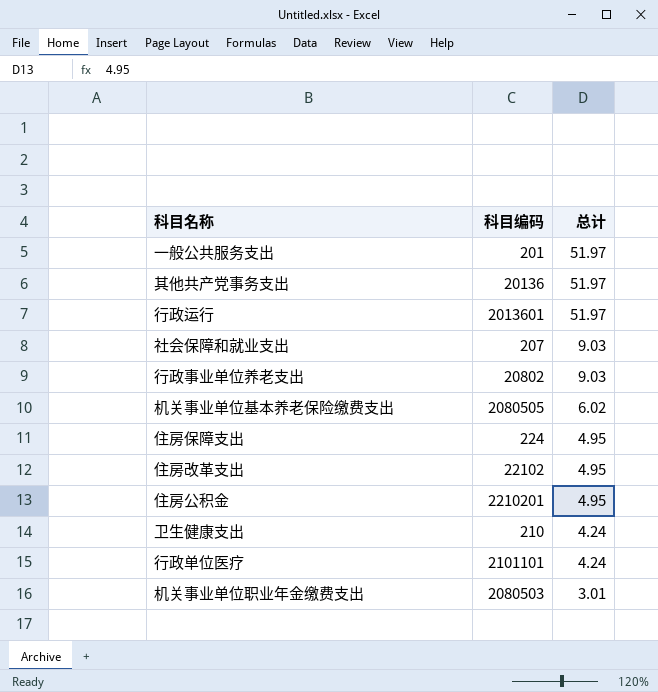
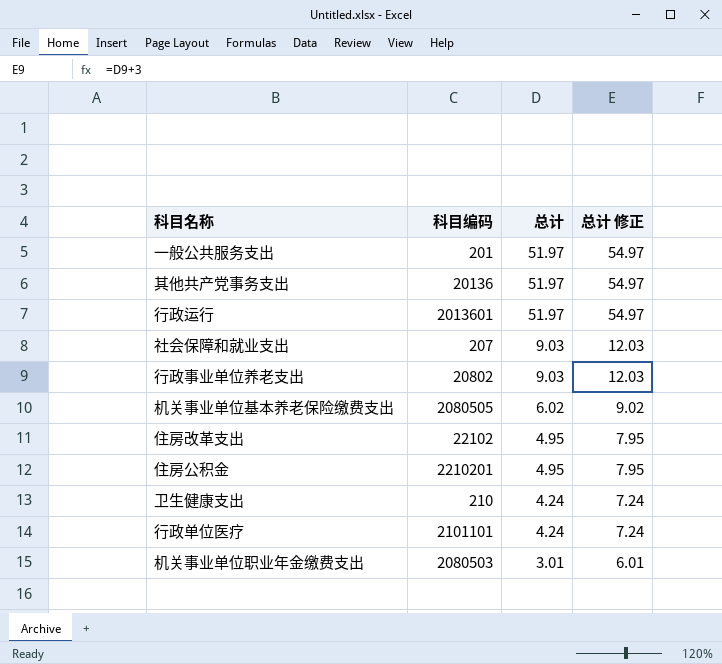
column 总计 修正 | formula: none -> [总计] + 3
row 住房保障支出: 224 | 4.95 -> none

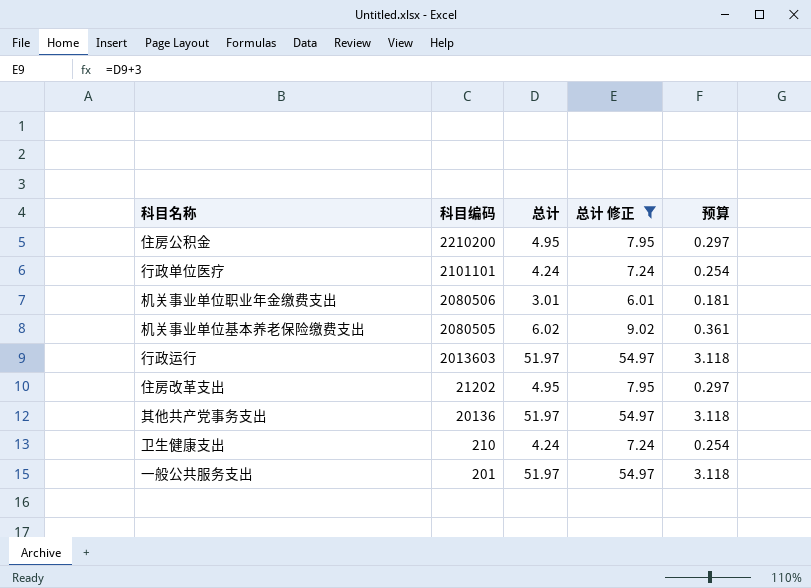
filter: none -> 总计 修正 != 12.03
row order: 总计 descending -> 科目编码 descending
column 预算 | formula: none -> [总计] * 0.06
住房公积金 | 科目编码: 2210201 -> 2210200
机关事业单位职业年金缴费支出 | 科目编码: 2080503 -> 2080506
行政运行 | 科目编码: 2013601 -> 2013603
住房改革支出 | 科目编码: 22102 -> 21202

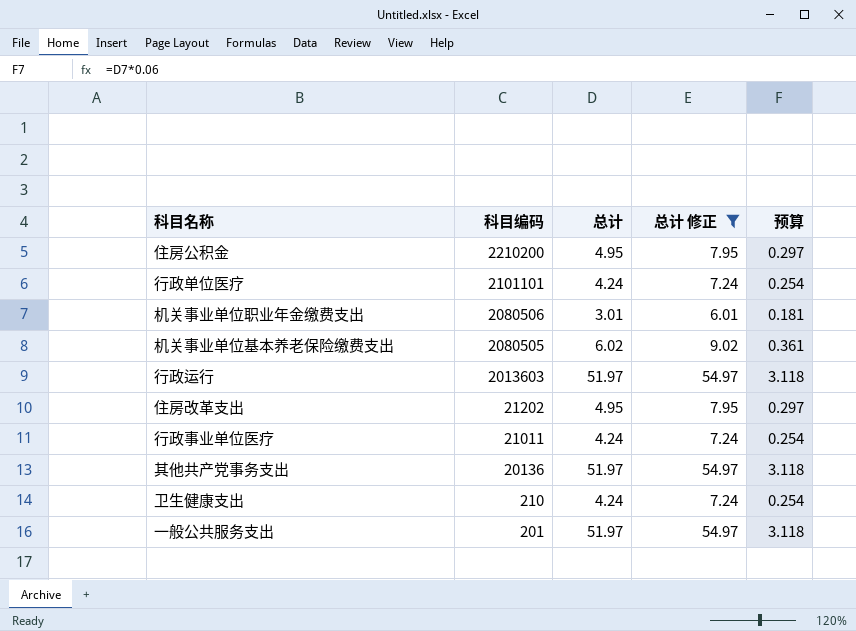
row 行政事业单位医疗: none -> 21011 | 4.24 | 7.24 | 0.254

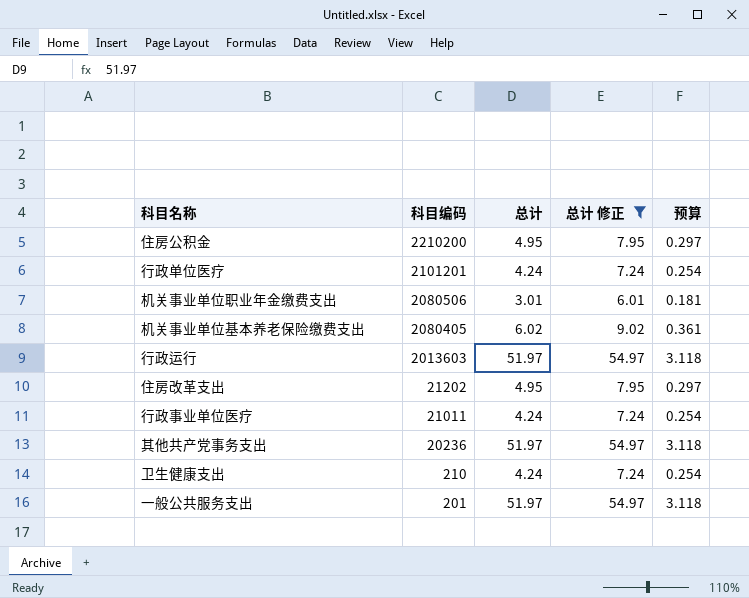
行政单位医疗 | 科目编码: 2101101 -> 2101201
机关事业单位基本养老保险缴费支出 | 科目编码: 2080505 -> 2080405
其他共产党事务支出 | 科目编码: 20136 -> 20236

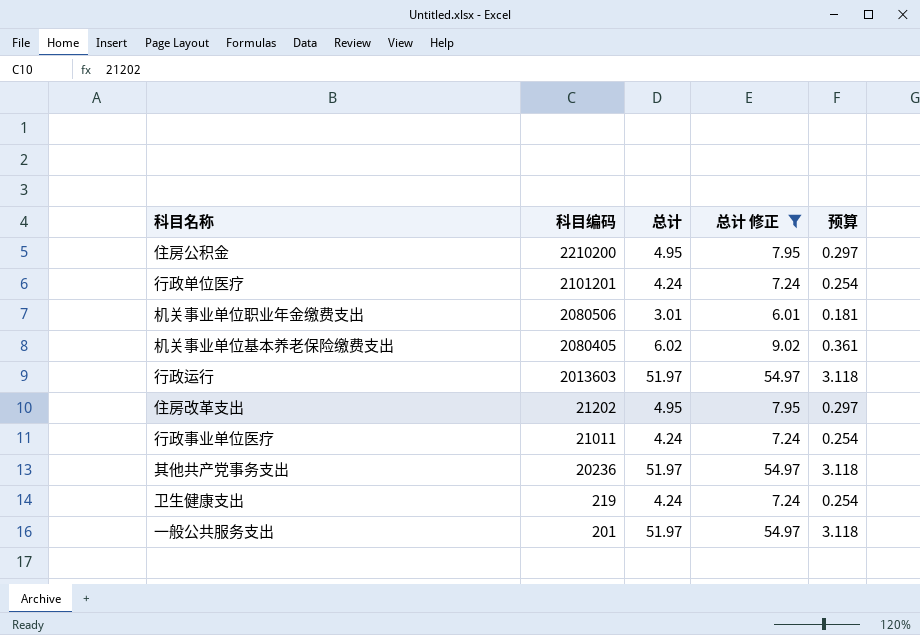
卫生健康支出 | 科目编码: 210 -> 219

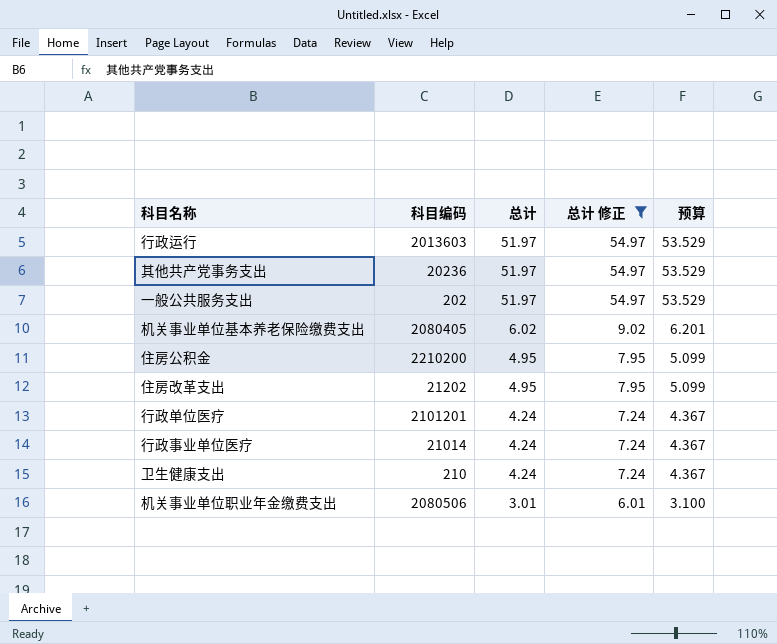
row order: 科目编码 descending -> 总计 descending
column 预算 | formula: [总计] * 0.06 -> [总计] * 1.03
一般公共服务支出 | 科目编码: 201 -> 202
行政事业单位医疗 | 科目编码: 21011 -> 21014
卫生健康支出 | 科目编码: 219 -> 210

